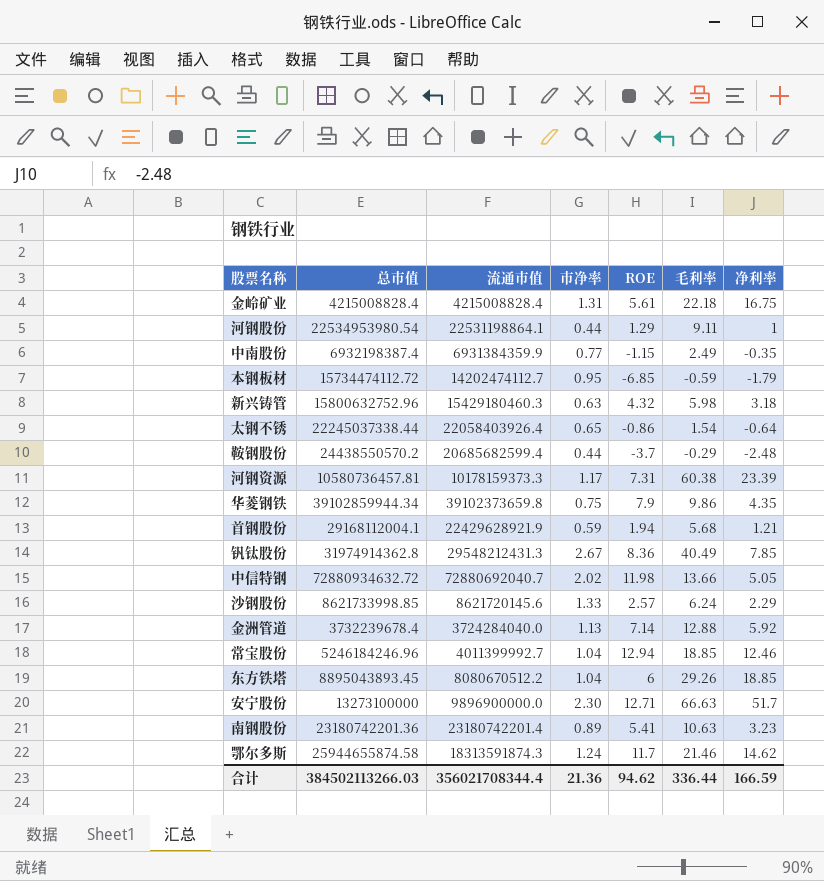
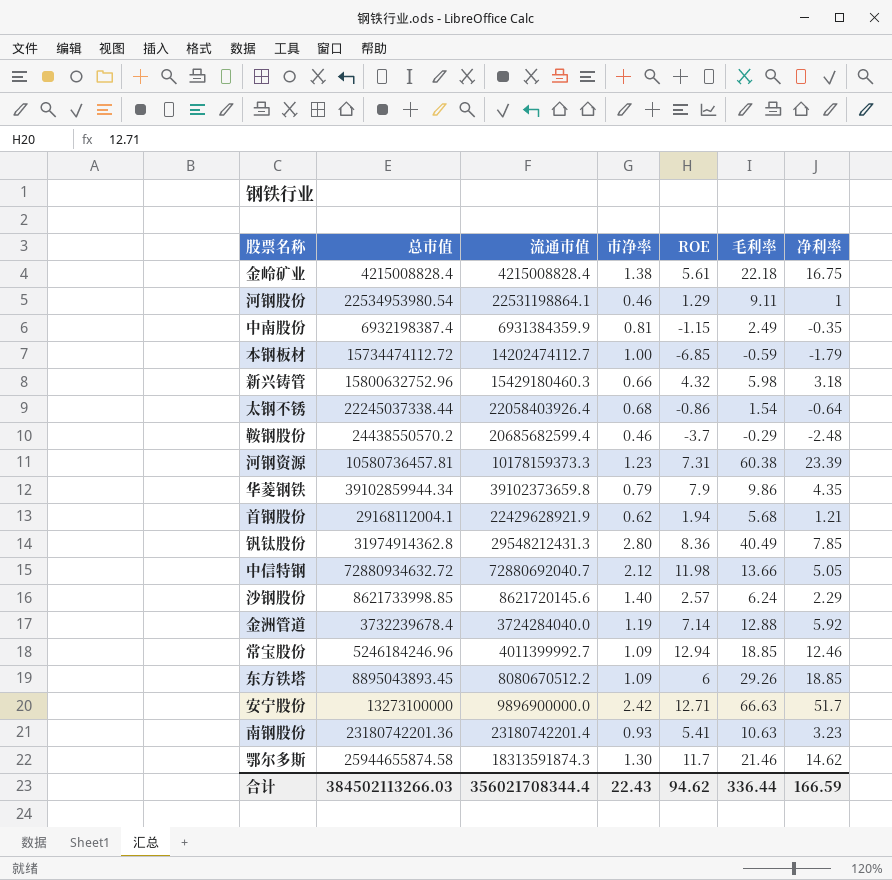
金岭矿业 | 市净率: 1.31 -> 1.38
河钢股份 | 市净率: 0.44 -> 0.46
中南股份 | 市净率: 0.77 -> 0.81
本钢板材 | 市净率: 0.95 -> 1.00
新兴铸管 | 市净率: 0.63 -> 0.66
太钢不锈 | 市净率: 0.65 -> 0.68
鞍钢股份 | 市净率: 0.44 -> 0.46
河钢资源 | 市净率: 1.17 -> 1.23
华菱钢铁 | 市净率: 0.75 -> 0.79
首钢股份 | 市净率: 0.59 -> 0.62
钒钛股份 | 市净率: 2.67 -> 2.80
中信特钢 | 市净率: 2.02 -> 2.12
沙钢股份 | 市净率: 1.33 -> 1.40
金洲管道 | 市净率: 1.13 -> 1.19
常宝股份 | 市净率: 1.04 -> 1.09
东方铁塔 | 市净率: 1.04 -> 1.09
安宁股份 | 市净率: 2.30 -> 2.42
南钢股份 | 市净率: 0.89 -> 0.93
鄂尔多斯 | 市净率: 1.24 -> 1.30
合计 | 市净率: 21.36 -> 22.43

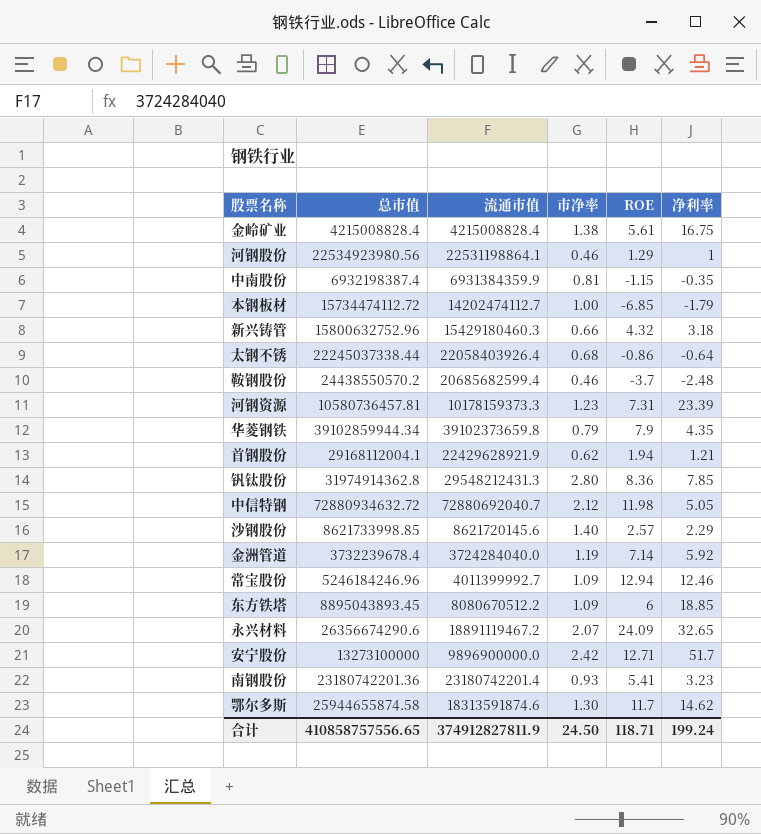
column 毛利率 | position: 6 -> none
河钢股份 | 总市值: 22534953980.54 -> 22534923980.56
row 永兴材料: none -> 26356674290.6 | 18891119467.2 | 2.07 | 24.09 | 32.65
鄂尔多斯 | 流通市值: 18313591874.3 -> 18313591874.6
合计 | 总市值: 384502113266.03 -> 410858757556.65
合计 | 流通市值: 356021708344.4 -> 374912827811.9
合计 | 市净率: 22.43 -> 24.50
合计 | ROE: 94.62 -> 118.71
合计 | 净利率: 166.59 -> 199.24

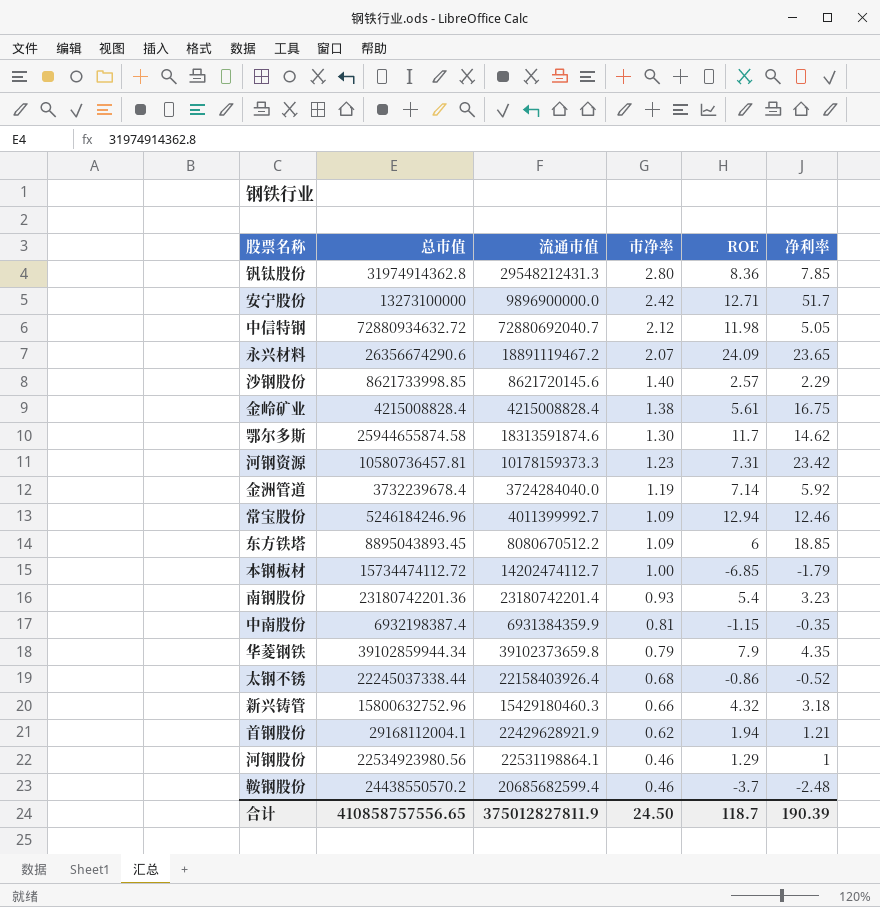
row order: none -> 市净率 descending
永兴材料 | 净利率: 32.65 -> 23.65
河钢资源 | 净利率: 23.39 -> 23.42
南钢股份 | ROE: 5.41 -> 5.4
太钢不锈 | 流通市值: 22058403926.4 -> 22158403926.4
太钢不锈 | 净利率: -0.64 -> -0.52
合计 | 流通市值: 374912827811.9 -> 375012827811.9
合计 | ROE: 118.71 -> 118.7
合计 | 净利率: 199.24 -> 190.39

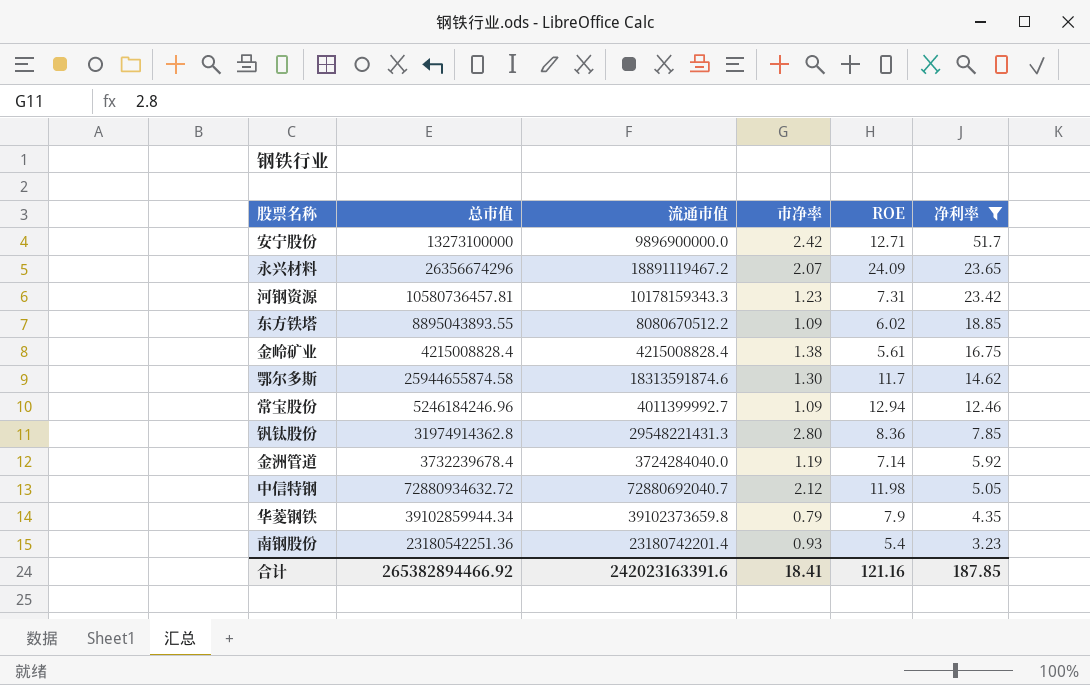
filter: none -> 净利率 >= 3.23
row order: 市净率 descending -> 净利率 descending
永兴材料 | 总市值: 26356674290.6 -> 26356674296
河钢资源 | 流通市值: 10178159373.3 -> 10178159343.3
东方铁塔 | 总市值: 8895043893.45 -> 8895043893.55
东方铁塔 | ROE: 6 -> 6.02
钒钛股份 | 流通市值: 29548212431.3 -> 29548221431.3
南钢股份 | 总市值: 23180742201.36 -> 23180542251.36
合计 | 总市值: 410858757556.65 -> 265382894466.92
合计 | 流通市值: 375012827811.9 -> 242023163391.6
合计 | 市净率: 24.50 -> 18.41
合计 | ROE: 118.7 -> 121.16
合计 | 净利率: 190.39 -> 187.85

